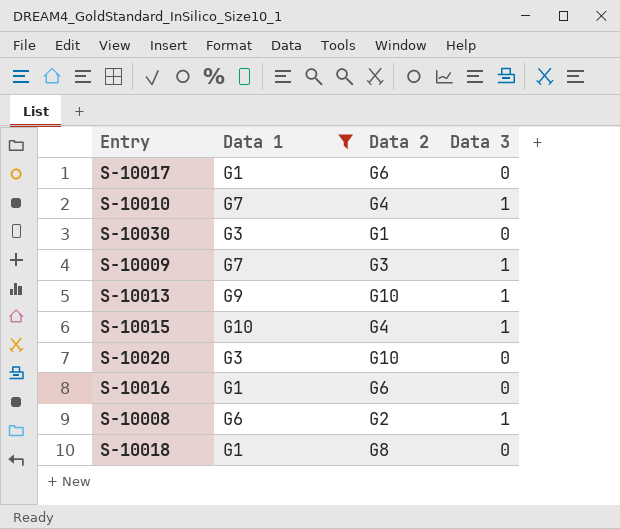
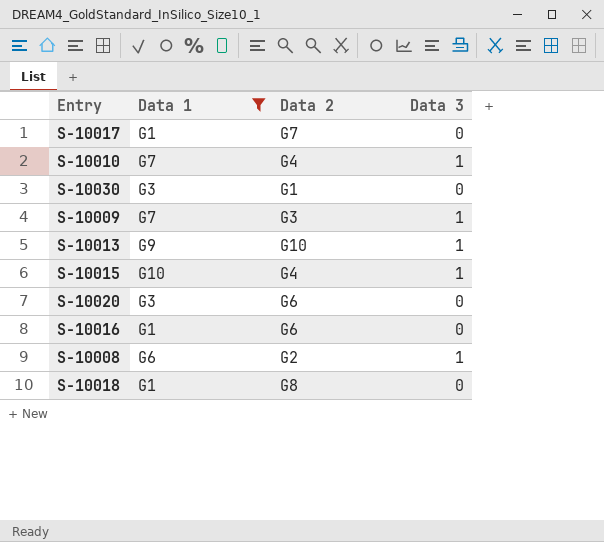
S-10017 | Data 2: G6 -> G7
S-10020 | Data 2: G10 -> G6

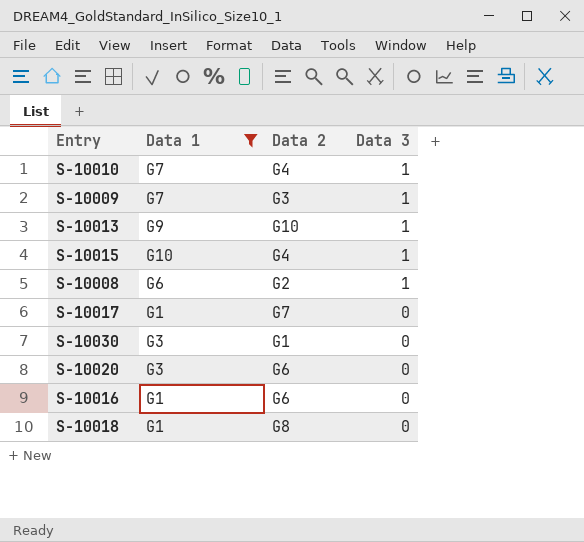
row order: none -> Data 3 descending

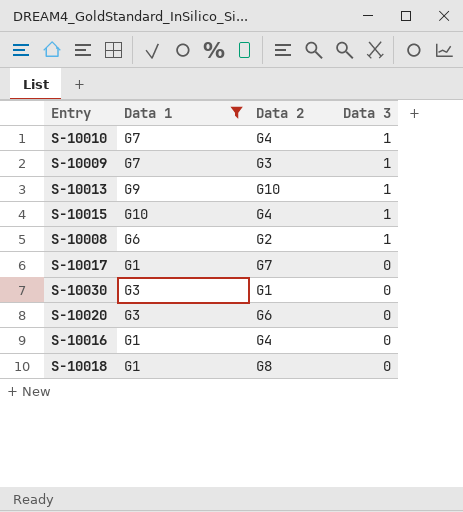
S-10016 | Data 2: G6 -> G4

